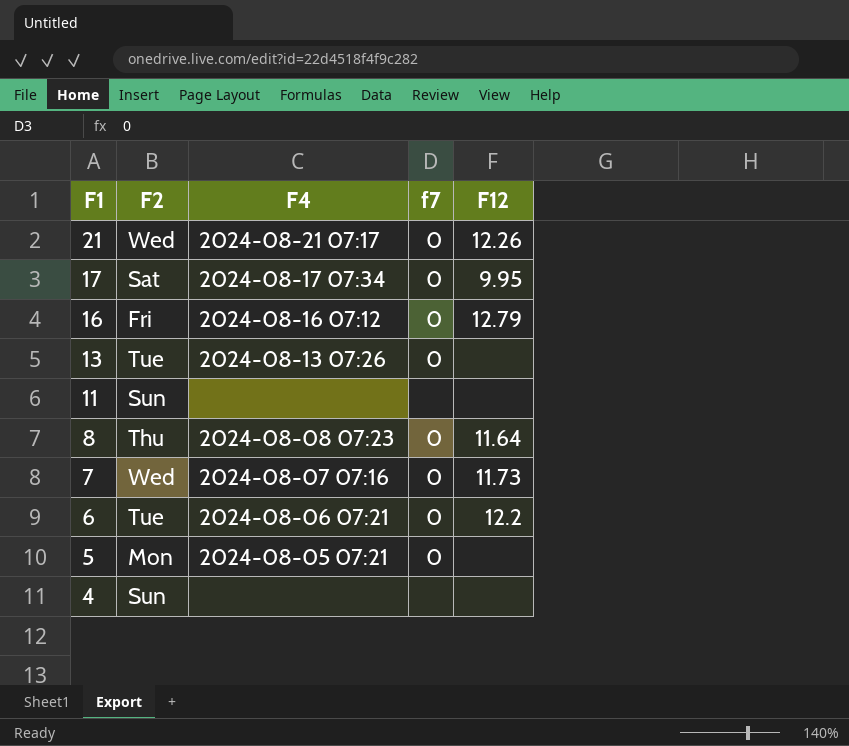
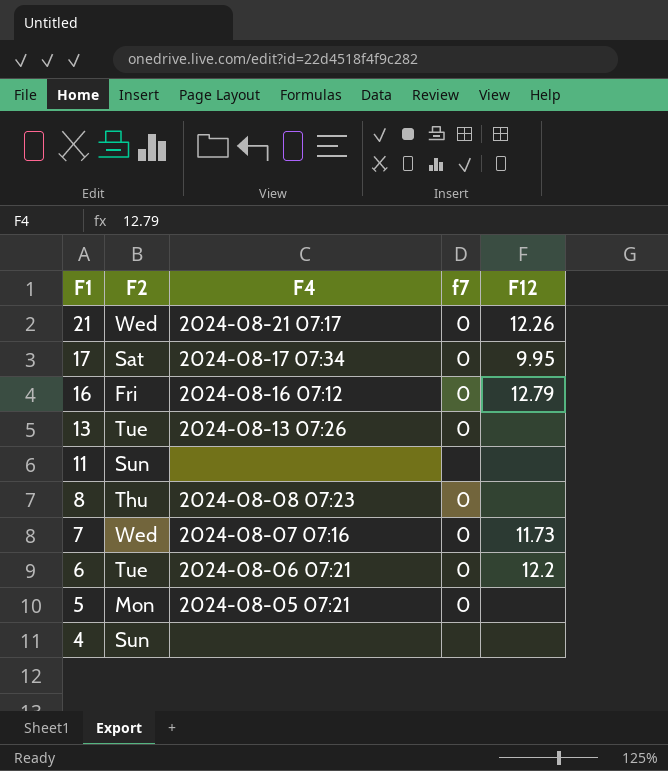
8 | F12: 11.64 -> none

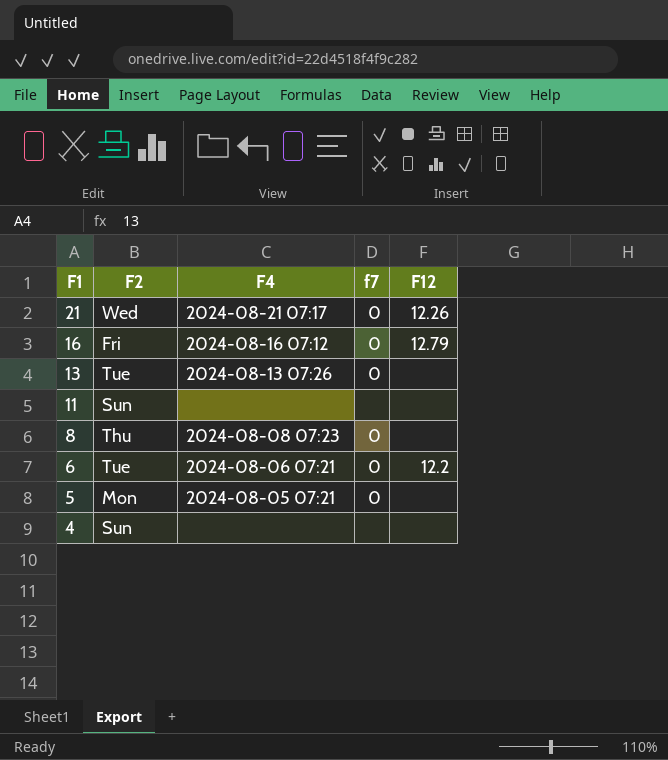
row 17: Sat | 2024-08-17 07:34 | 0 | 9.95 -> none
row 7: Wed | 2024-08-07 07:16 | 0 | 11.73 -> none

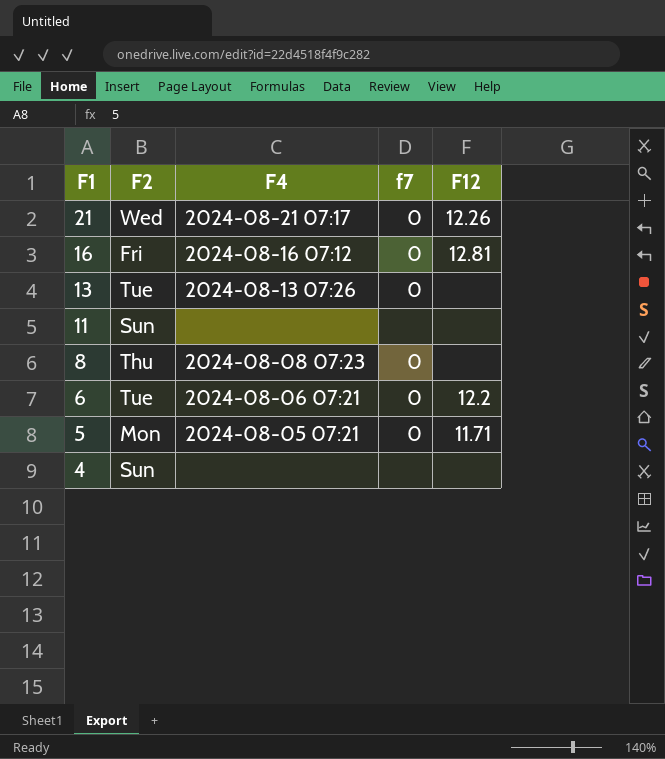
16 | F12: 12.79 -> 12.81
5 | F12: none -> 11.71

